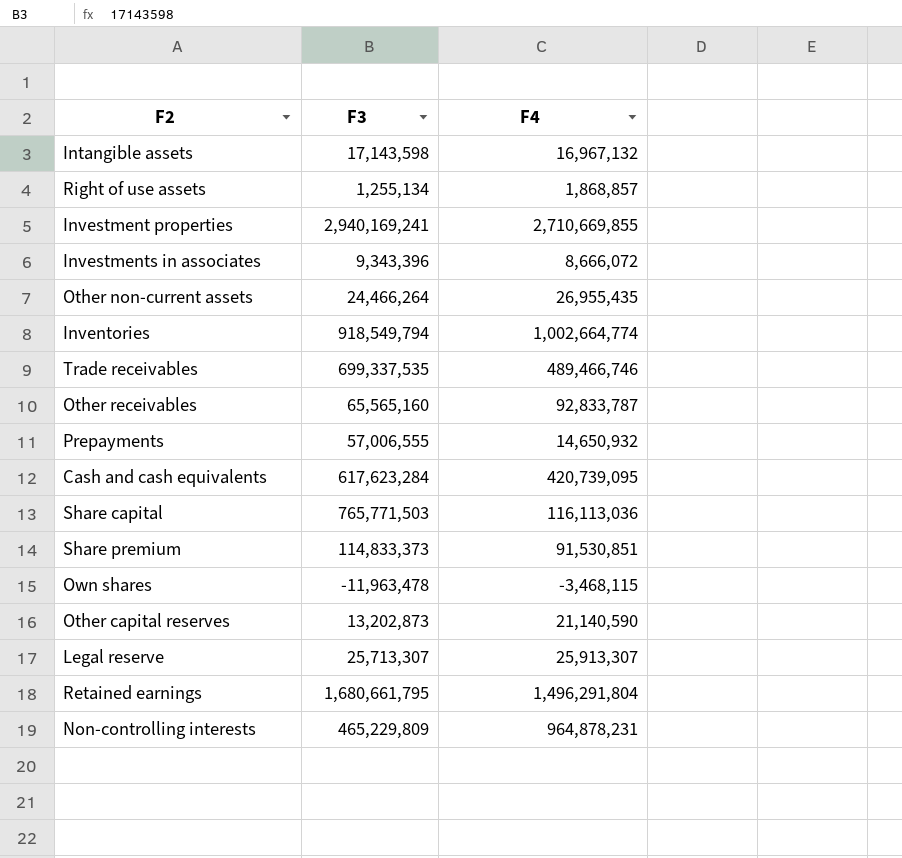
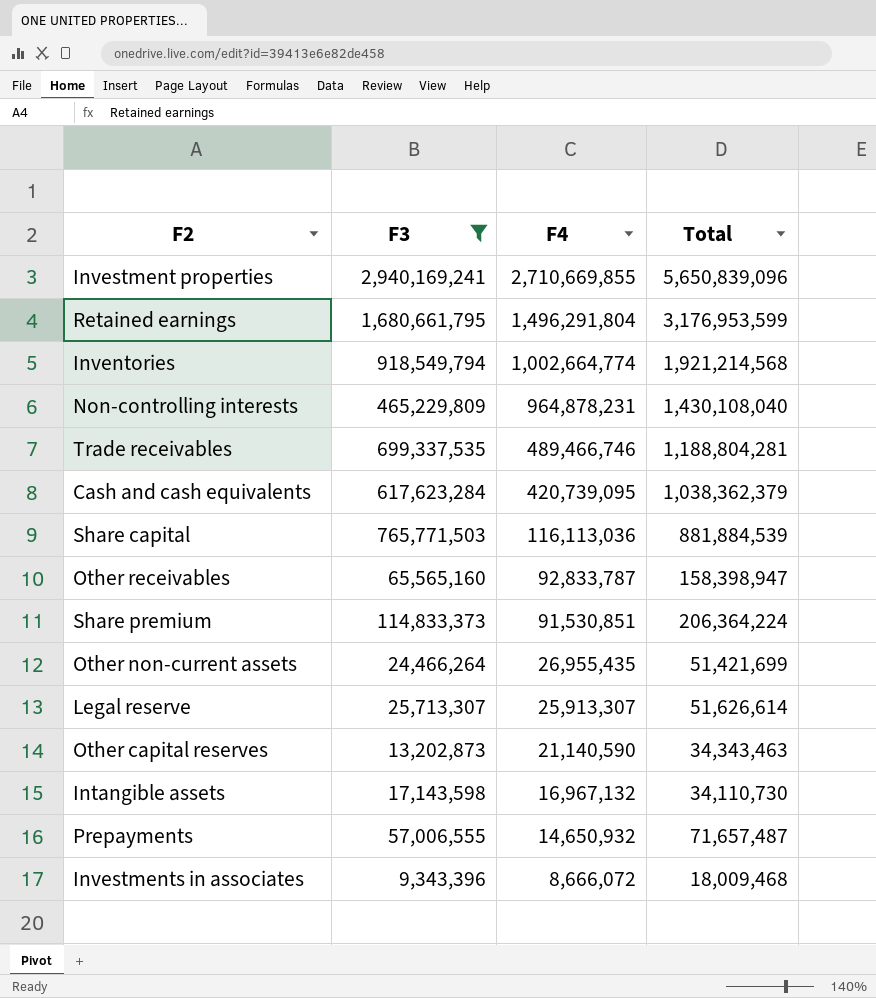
filter: none -> F3 >= 9,343,396
row order: none -> F4 descending
column Total | formula: none -> [F3] + [F4]

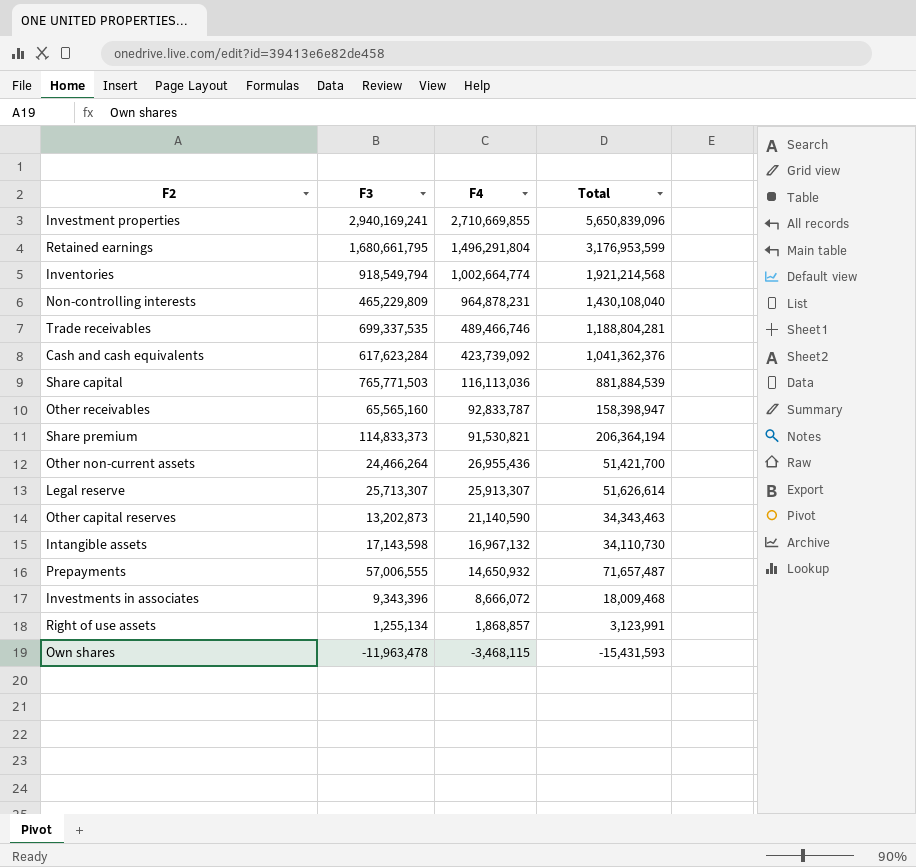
filter: F3 >= 9,343,396 -> none
Cash and cash equivalents | F4: 420,739,095 -> 423,739,092
Cash and cash equivalents | Total: 1,038,362,379 -> 1,041,362,376
Share premium | F4: 91,530,851 -> 91,530,821
Share premium | Total: 206,364,224 -> 206,364,194
Other non-current assets | F4: 26,955,435 -> 26,955,436
Other non-current assets | Total: 51,421,699 -> 51,421,700

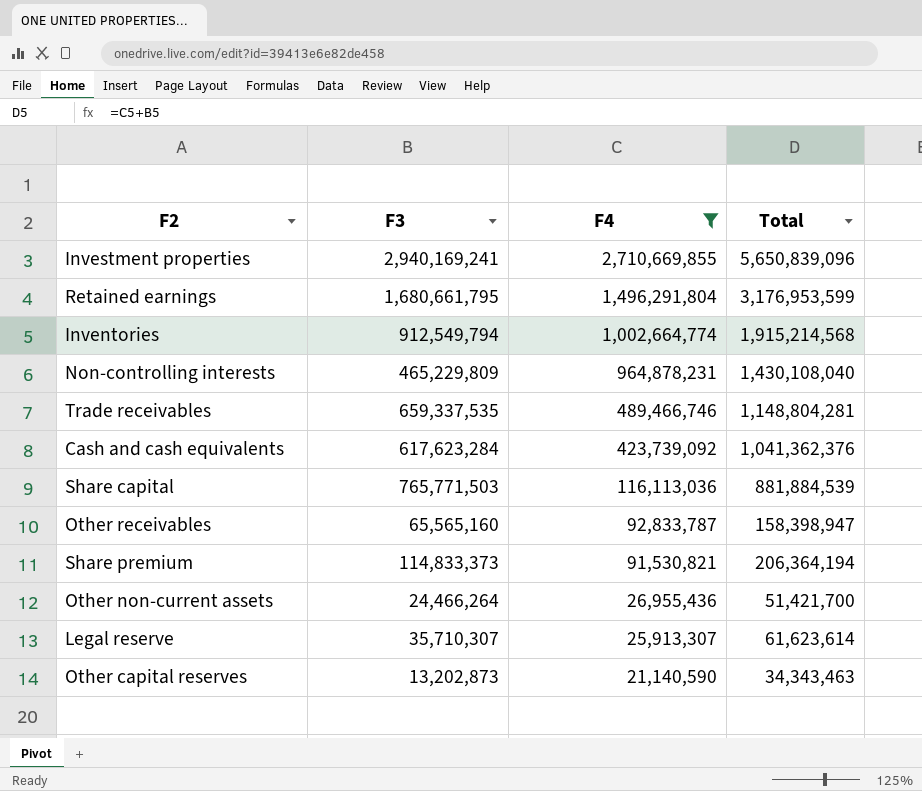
filter: none -> F4 >= 21,140,590
Inventories | F3: 918,549,794 -> 912,549,794
Inventories | Total: 1,921,214,568 -> 1,915,214,568
Trade receivables | F3: 699,337,535 -> 659,337,535
Trade receivables | Total: 1,188,804,281 -> 1,148,804,281
Legal reserve | F3: 25,713,307 -> 35,710,307
Legal reserve | Total: 51,626,614 -> 61,623,614

